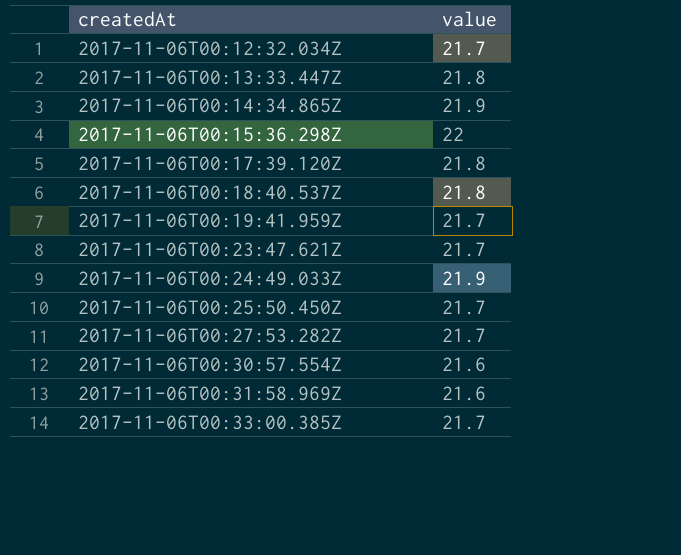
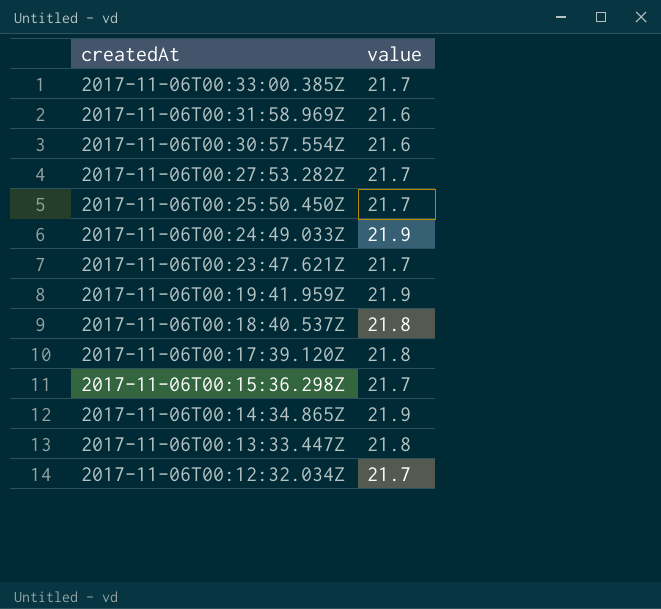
row order: createdAt ascending -> createdAt descending
2017-11-06T00:19:41.959Z | value: 21.7 -> 21.9
2017-11-06T00:15:36.298Z | value: 22 -> 21.7

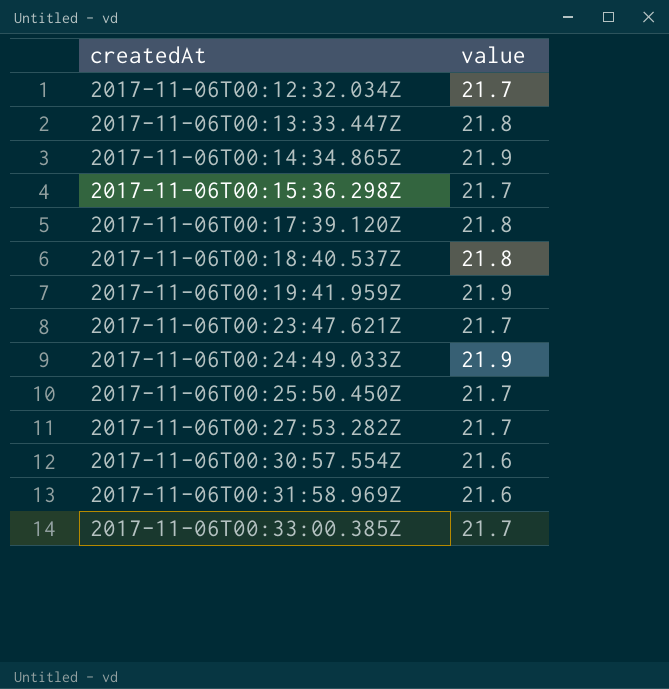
row order: createdAt descending -> createdAt ascending

